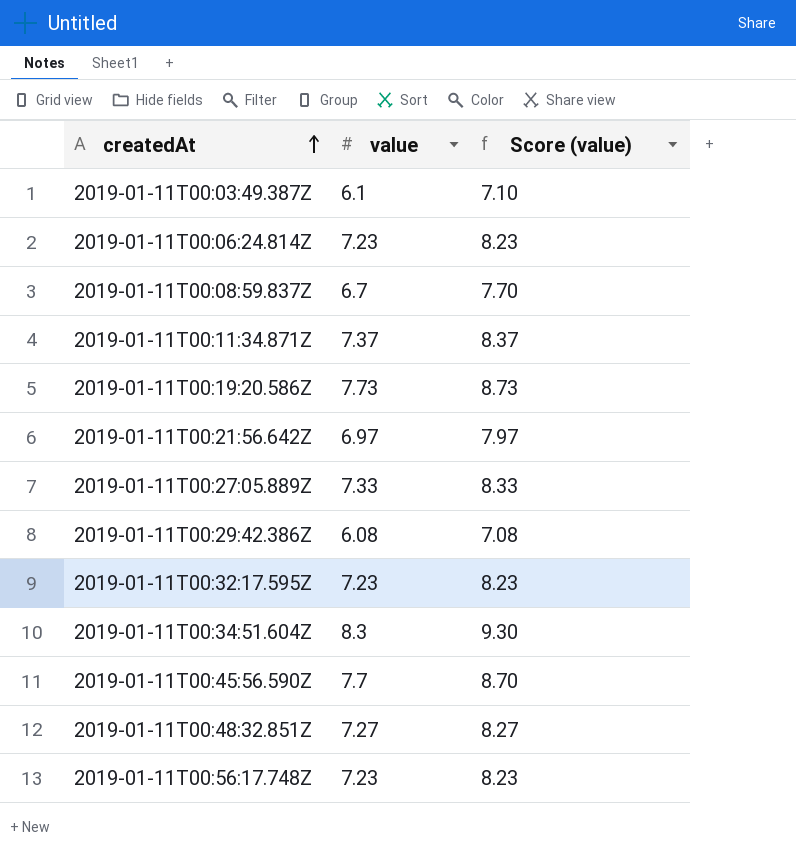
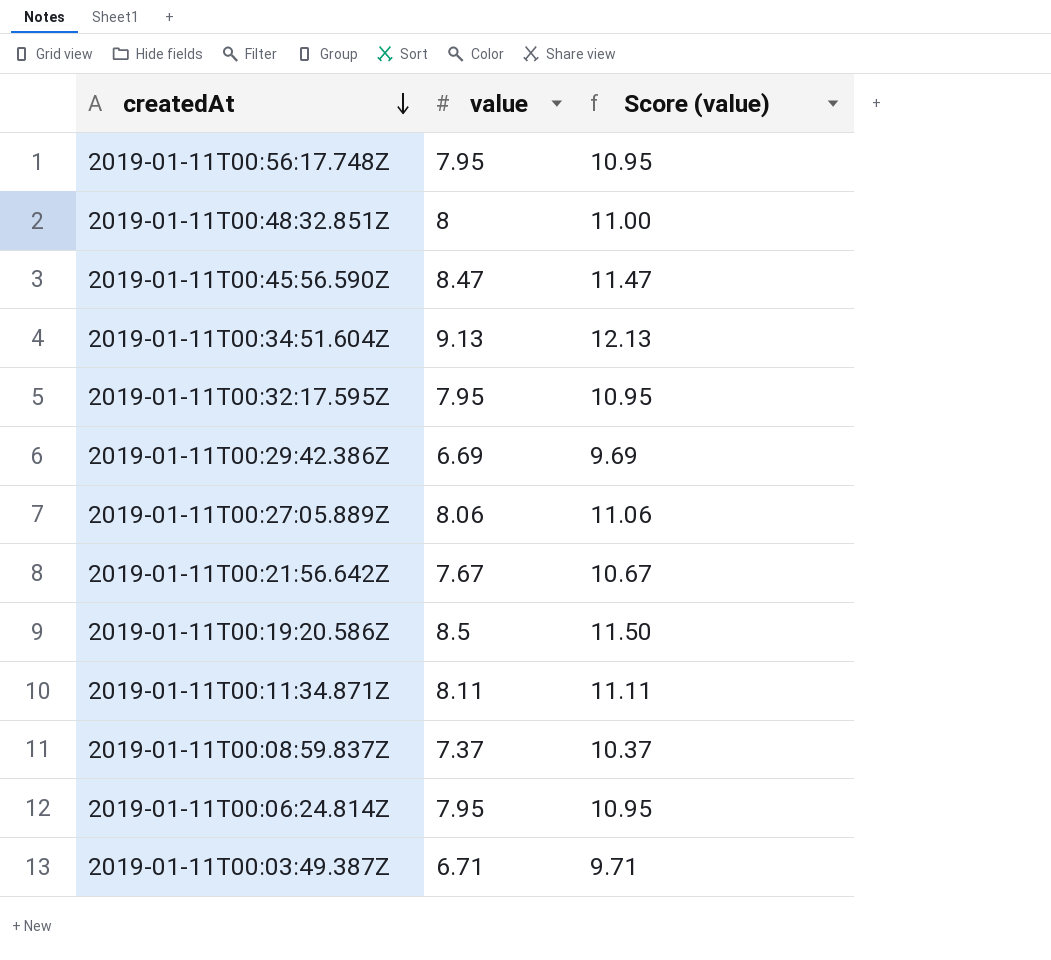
row order: createdAt ascending -> createdAt descending
column Score (value) | formula: [value] + 1 -> [value] + 3
2019-01-11T00:56:17.748Z | value: 7.23 -> 7.95
2019-01-11T00:48:32.851Z | value: 7.27 -> 8
2019-01-11T00:45:56.590Z | value: 7.7 -> 8.47
2019-01-11T00:34:51.604Z | value: 8.3 -> 9.13
2019-01-11T00:32:17.595Z | value: 7.23 -> 7.95
2019-01-11T00:29:42.386Z | value: 6.08 -> 6.69
2019-01-11T00:27:05.889Z | value: 7.33 -> 8.06
2019-01-11T00:21:56.642Z | value: 6.97 -> 7.67
2019-01-11T00:19:20.586Z | value: 7.73 -> 8.5
2019-01-11T00:11:34.871Z | value: 7.37 -> 8.11
2019-01-11T00:08:59.837Z | value: 6.7 -> 7.37
2019-01-11T00:06:24.814Z | value: 7.23 -> 7.95
2019-01-11T00:03:49.387Z | value: 6.1 -> 6.71

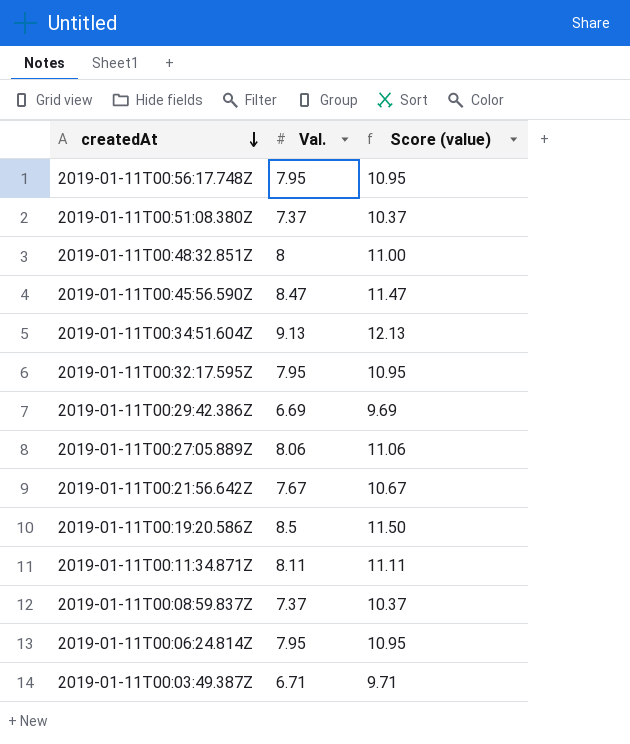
column name: value -> Val.
row 2019-01-11T00:51:08.380Z: none -> 7.37 | 10.37

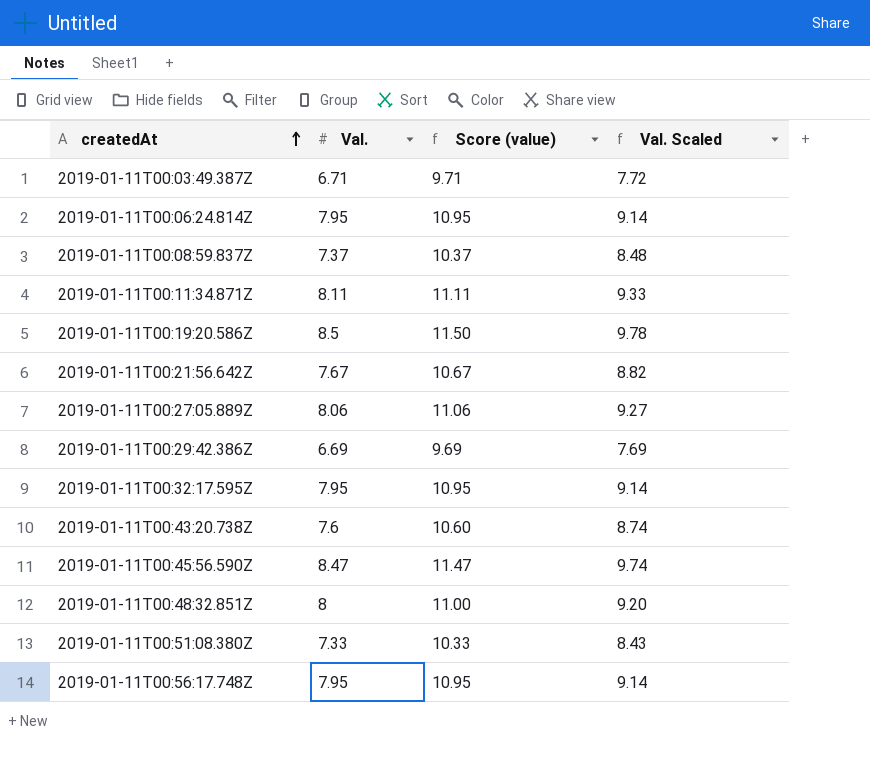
row order: createdAt descending -> createdAt ascending
column Val. Scaled | formula: none -> [Val.] * 1.15
row 2019-01-11T00:34:51.604Z: 9.13 | 12.13 -> none
row 2019-01-11T00:43:20.738Z: none -> 7.6 | 10.60 | 8.74
2019-01-11T00:51:08.380Z | Val.: 7.37 -> 7.33
2019-01-11T00:51:08.380Z | Score (value): 10.37 -> 10.33

